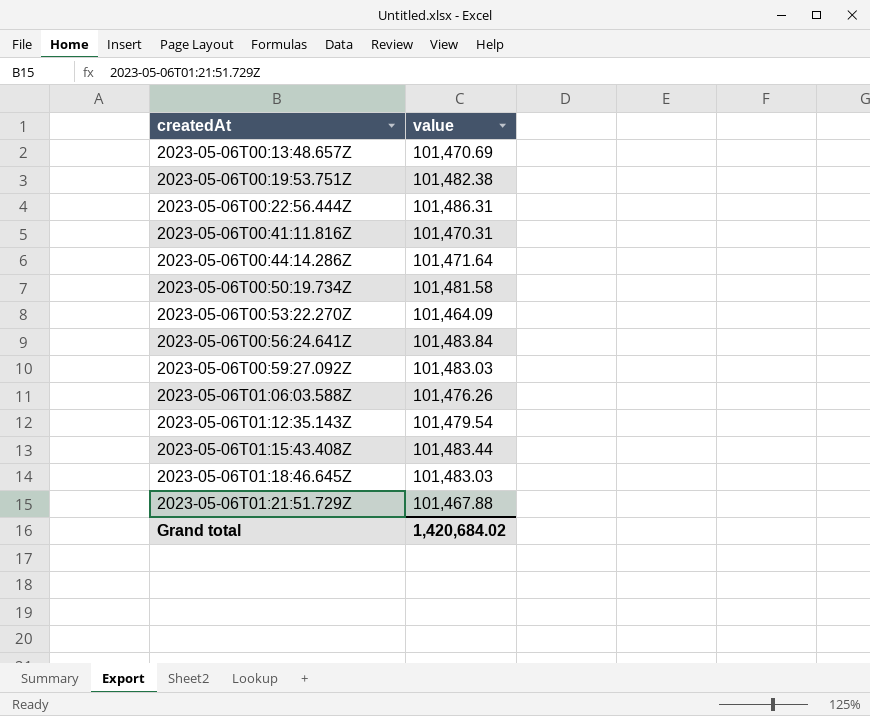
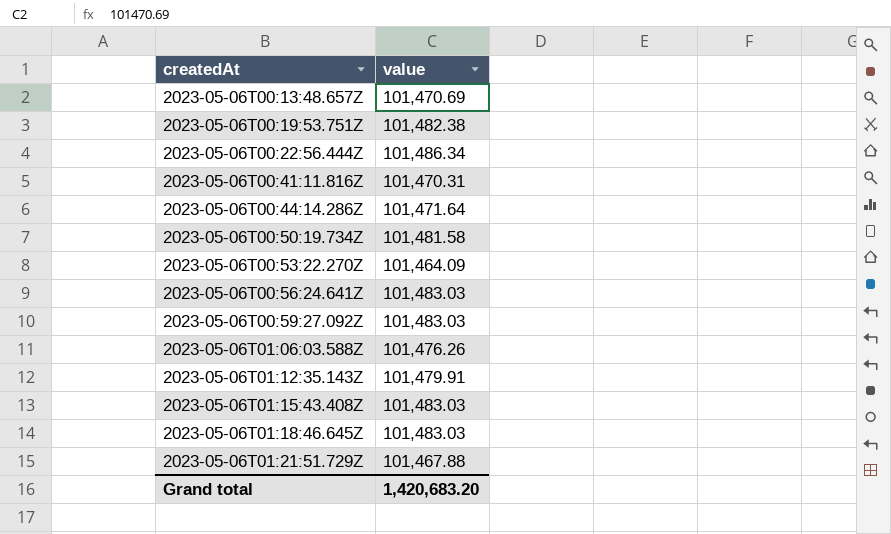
2023-05-06T00:22:56.444Z | value: 101,486.31 -> 101,486.34
2023-05-06T00:56:24.641Z | value: 101,483.84 -> 101,483.03
2023-05-06T01:12:35.143Z | value: 101,479.54 -> 101,479.91
2023-05-06T01:15:43.408Z | value: 101,483.44 -> 101,483.03
Grand total | value: 1,420,684.02 -> 1,420,683.20

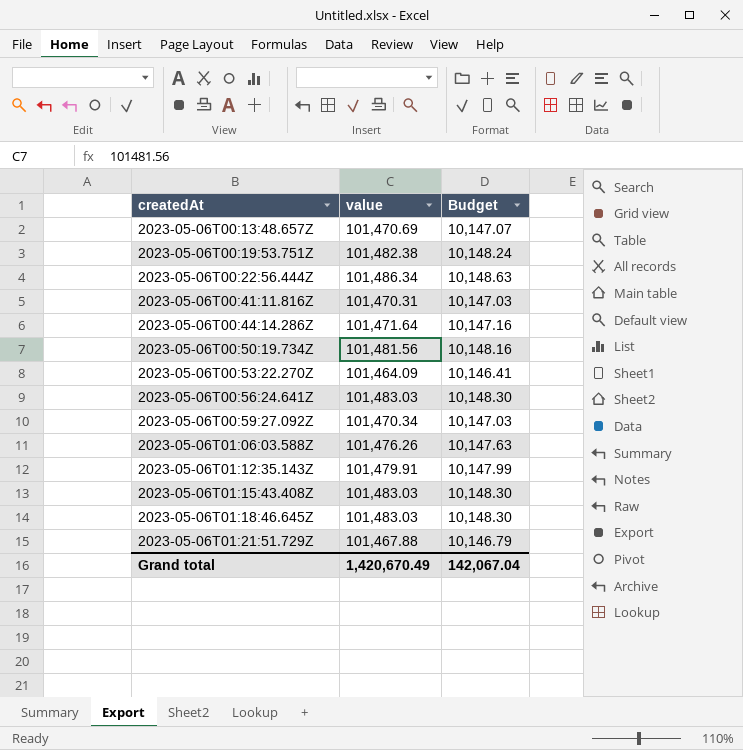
column Budget | formula: none -> [value] * 0.1
2023-05-06T00:50:19.734Z | value: 101,481.58 -> 101,481.56
2023-05-06T00:59:27.092Z | value: 101,483.03 -> 101,470.34
Grand total | value: 1,420,683.20 -> 1,420,670.49

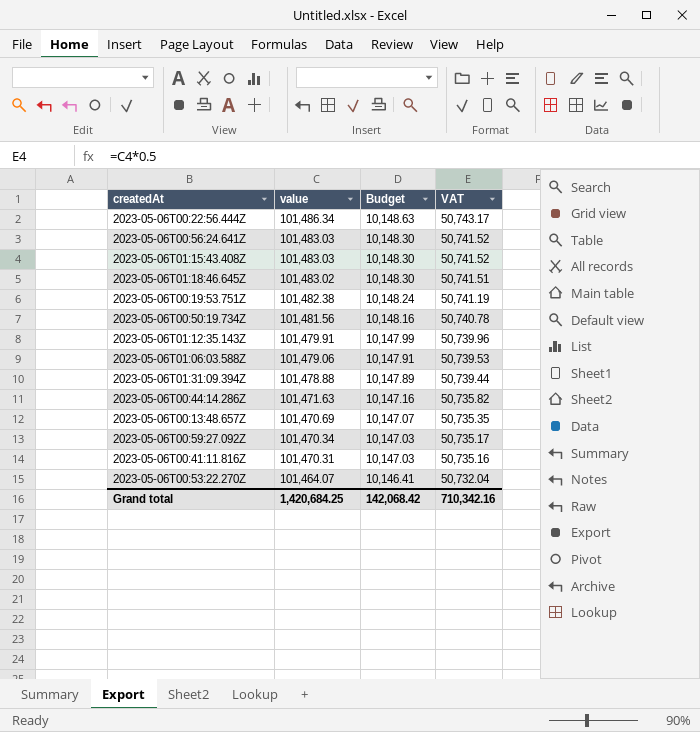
row order: createdAt ascending -> value descending
column VAT | formula: none -> [value] * 0.5
row 2023-05-06T01:21:51.729Z: 101,467.88 | 10,146.79 -> none
2023-05-06T01:18:46.645Z | value: 101,483.03 -> 101,483.02
2023-05-06T01:06:03.588Z | value: 101,476.26 -> 101,479.06
2023-05-06T01:06:03.588Z | Budget: 10,147.63 -> 10,147.91
row 2023-05-06T01:31:09.394Z: none -> 101,478.88 | 10,147.89 | 50,739.44
2023-05-06T00:44:14.286Z | value: 101,471.64 -> 101,471.63
2023-05-06T00:53:22.270Z | value: 101,464.09 -> 101,464.07
Grand total | value: 1,420,670.49 -> 1,420,684.25
Grand total | Budget: 142,067.04 -> 142,068.42

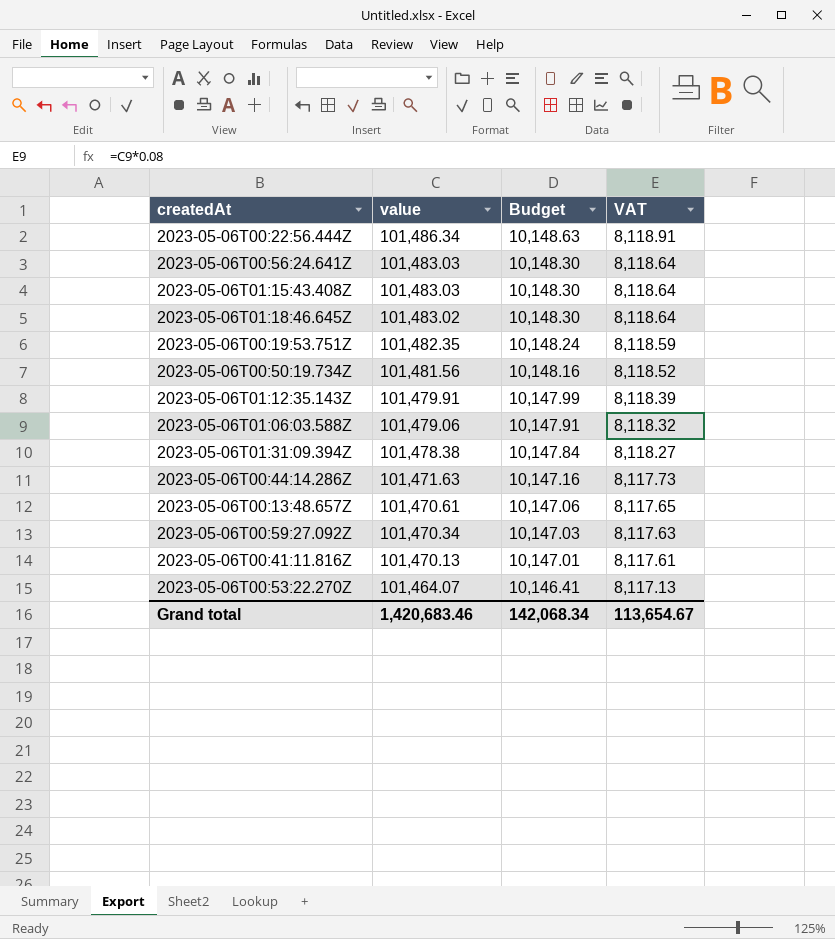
column VAT | formula: [value] * 0.5 -> [value] * 0.08
2023-05-06T00:19:53.751Z | value: 101,482.38 -> 101,482.35
2023-05-06T01:31:09.394Z | value: 101,478.88 -> 101,478.38
2023-05-06T01:31:09.394Z | Budget: 10,147.89 -> 10,147.84
2023-05-06T00:13:48.657Z | value: 101,470.69 -> 101,470.61
2023-05-06T00:13:48.657Z | Budget: 10,147.07 -> 10,147.06
2023-05-06T00:41:11.816Z | value: 101,470.31 -> 101,470.13
2023-05-06T00:41:11.816Z | Budget: 10,147.03 -> 10,147.01
Grand total | value: 1,420,684.25 -> 1,420,683.46
Grand total | Budget: 142,068.42 -> 142,068.34
Grand total | VAT: 710,342.16 -> 113,654.67

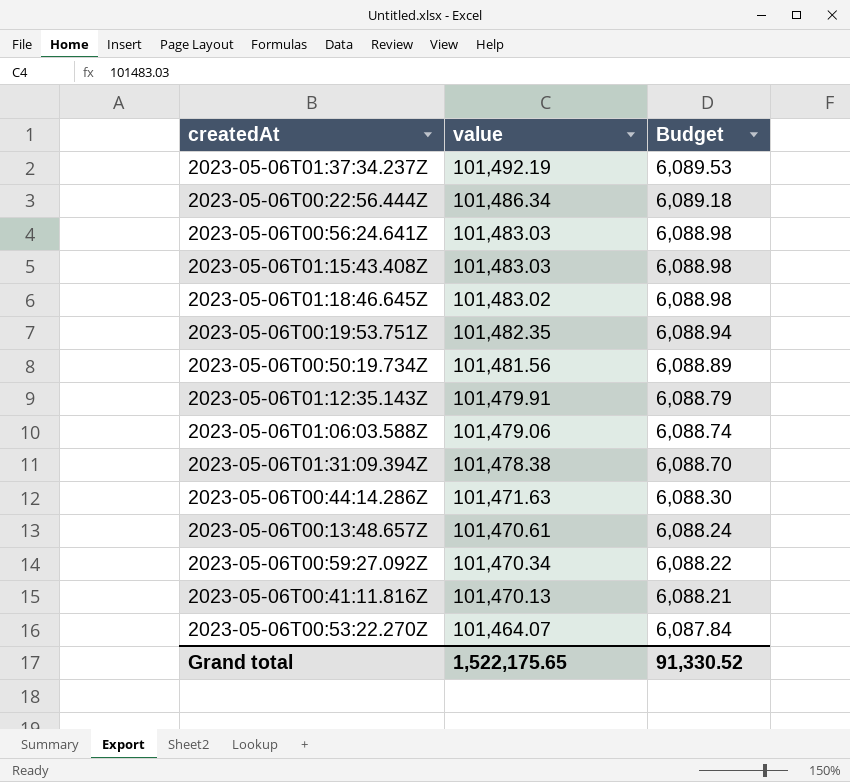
column VAT | formula: [value] * 0.08 -> none
column Budget | formula: [value] * 0.1 -> [value] * 0.06
row 2023-05-06T01:37:34.237Z: none -> 101,492.19 | 6,089.53
Grand total | value: 1,420,683.46 -> 1,522,175.65
Grand total | Budget: 142,068.34 -> 91,330.52

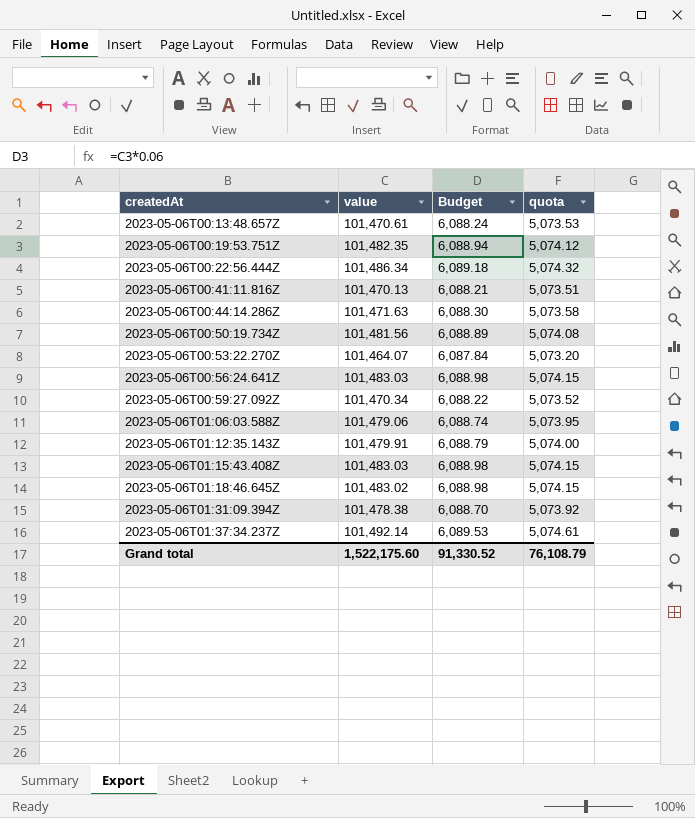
row order: value descending -> createdAt ascending
column quota | formula: none -> [value] * 0.05
2023-05-06T01:37:34.237Z | value: 101,492.19 -> 101,492.14
Grand total | value: 1,522,175.65 -> 1,522,175.60

